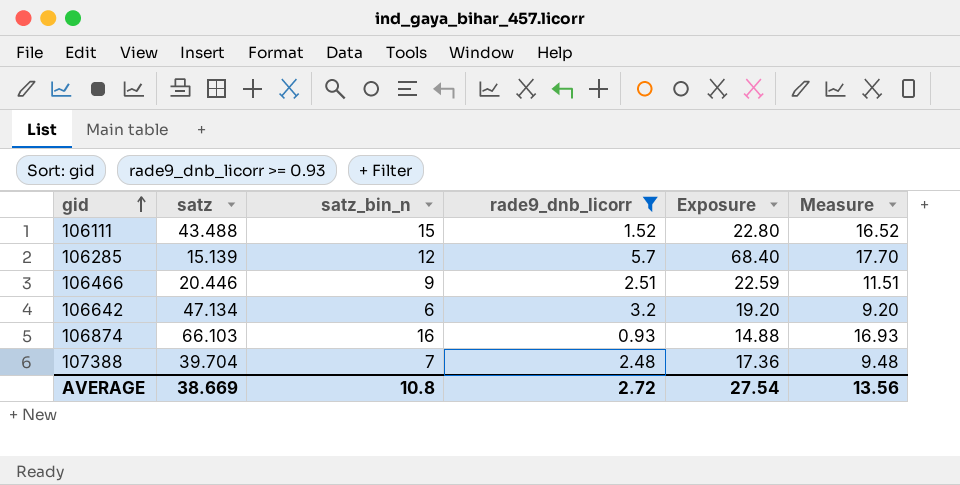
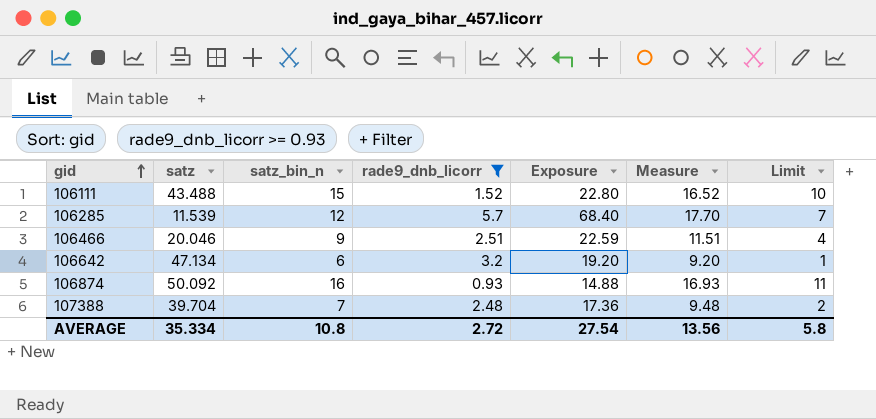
column Limit | formula: none -> [satz_bin_n] - 5
106285 | satz: 15.139 -> 11.539
106466 | satz: 20.446 -> 20.046
106874 | satz: 66.103 -> 50.092
AVERAGE | satz: 38.669 -> 35.334

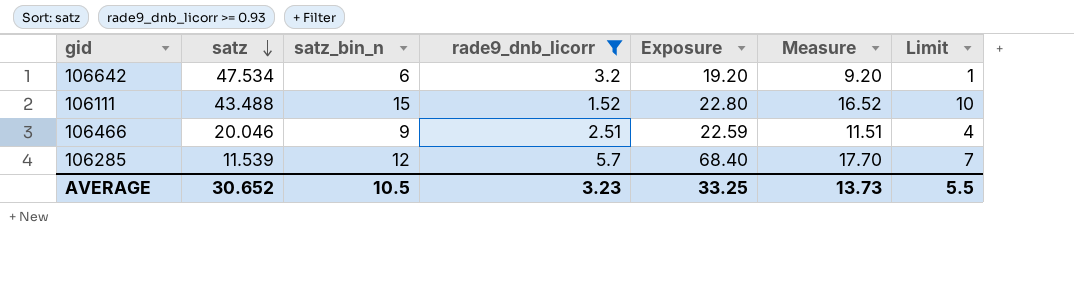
row order: gid ascending -> satz descending
row 106874: 50.092 | 16 | 0.93 | 14.88 | 16.93 | 11 -> none
row 107388: 39.704 | 7 | 2.48 | 17.36 | 9.48 | 2 -> none
106642 | satz: 47.134 -> 47.534
AVERAGE | satz: 35.334 -> 30.652
AVERAGE | satz_bin_n: 10.8 -> 10.5
AVERAGE | rade9_dnb_licorr: 2.72 -> 3.23
AVERAGE | Exposure: 27.54 -> 33.25
AVERAGE | Measure: 13.56 -> 13.73
AVERAGE | Limit: 5.8 -> 5.5

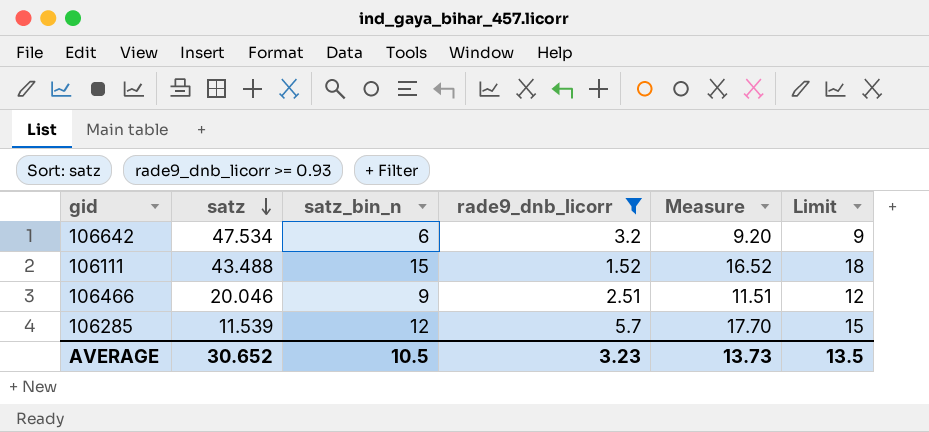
column Exposure | formula: [satz_bin_n] * [rade9_dnb_licorr] -> none
column Limit | formula: [satz_bin_n] - 5 -> [satz_bin_n] + 3
AVERAGE | Limit: 5.5 -> 13.5

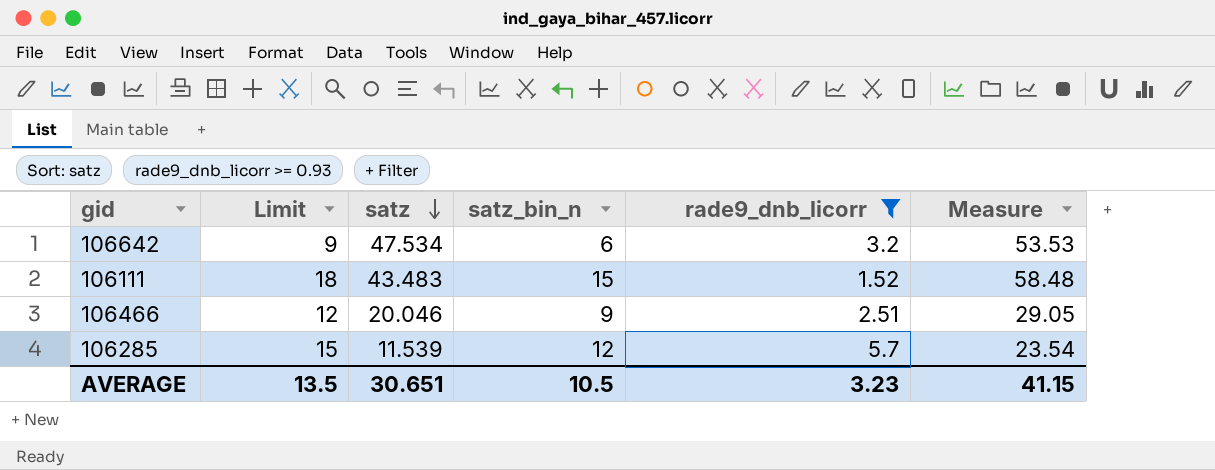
column Limit | position: 6 -> 2
column Measure | formula: [satz_bin_n] + [rade9_dnb_licorr] -> [satz] + [satz_bin_n]
106111 | satz: 43.488 -> 43.483
AVERAGE | satz: 30.652 -> 30.651
AVERAGE | Measure: 13.73 -> 41.15

